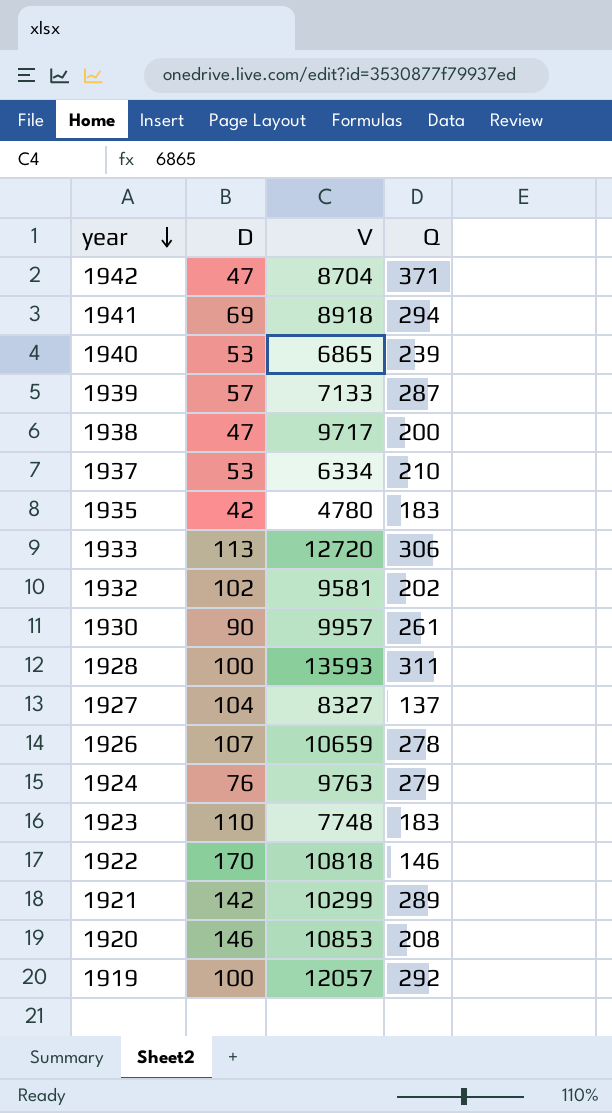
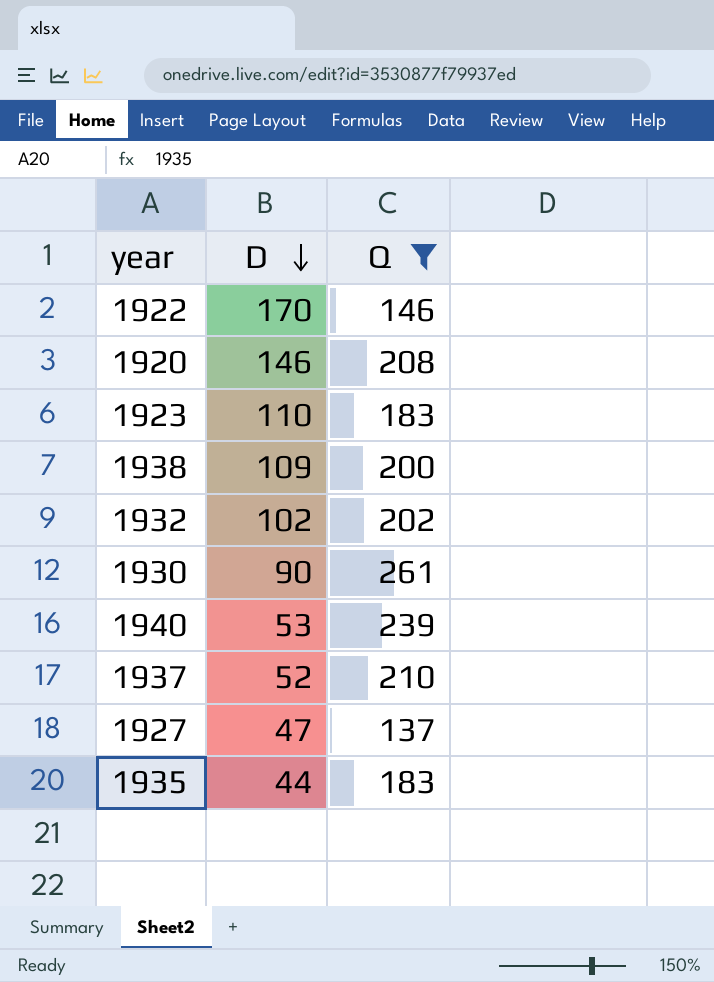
filter: none -> Q <= 261
row order: year descending -> D descending
column V | position: 3 -> none
1938 | D: 47 -> 109
1937 | D: 53 -> 52
1927 | D: 104 -> 47
1935 | D: 42 -> 44

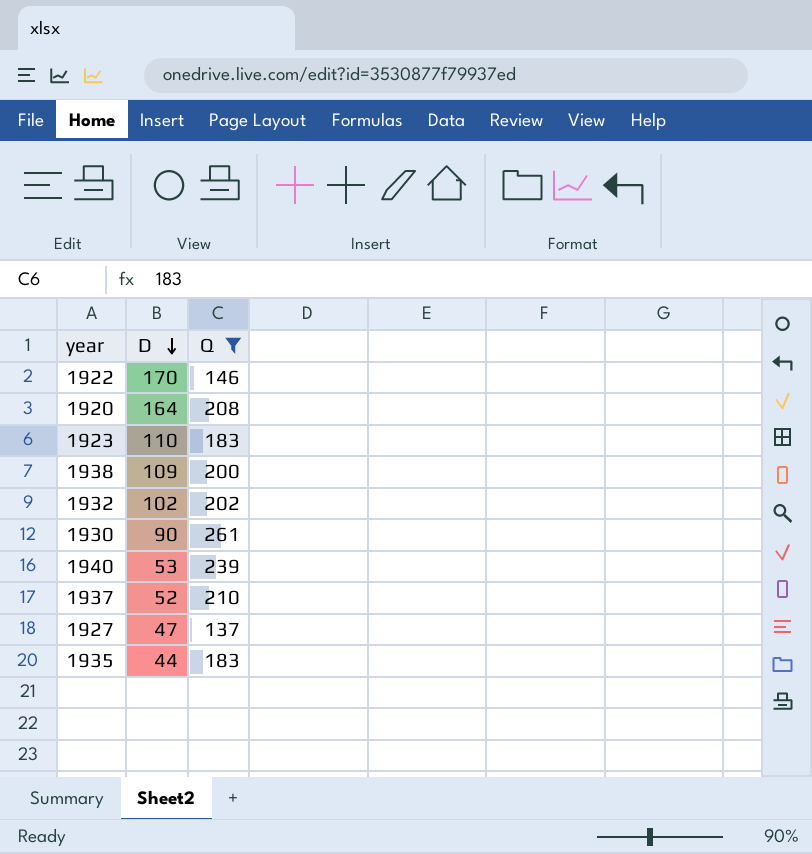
1920 | D: 146 -> 164

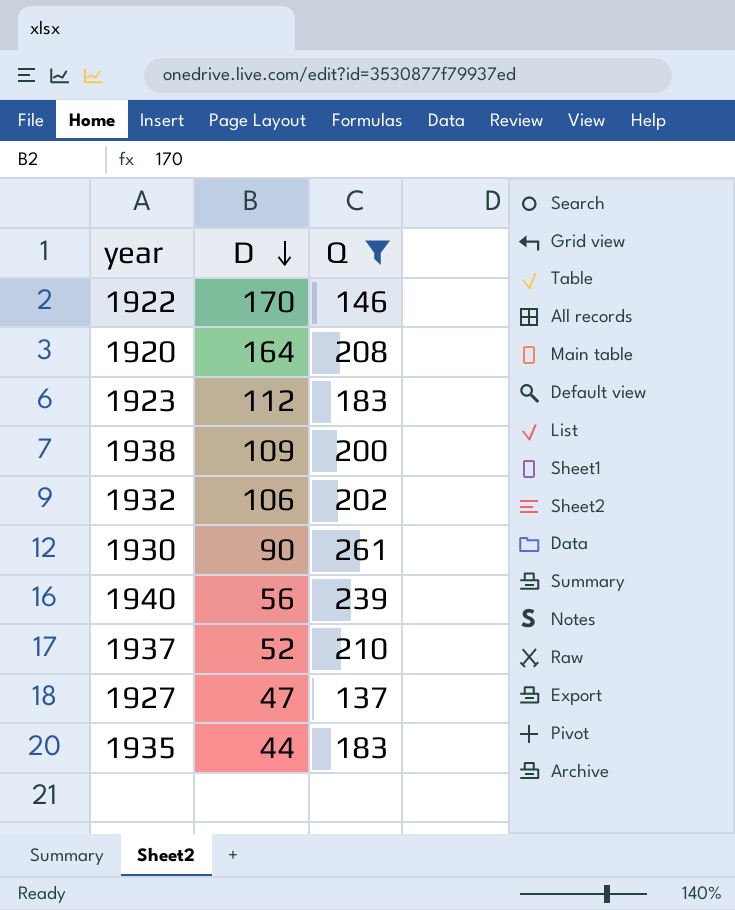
1923 | D: 110 -> 112
1932 | D: 102 -> 106
1940 | D: 53 -> 56

